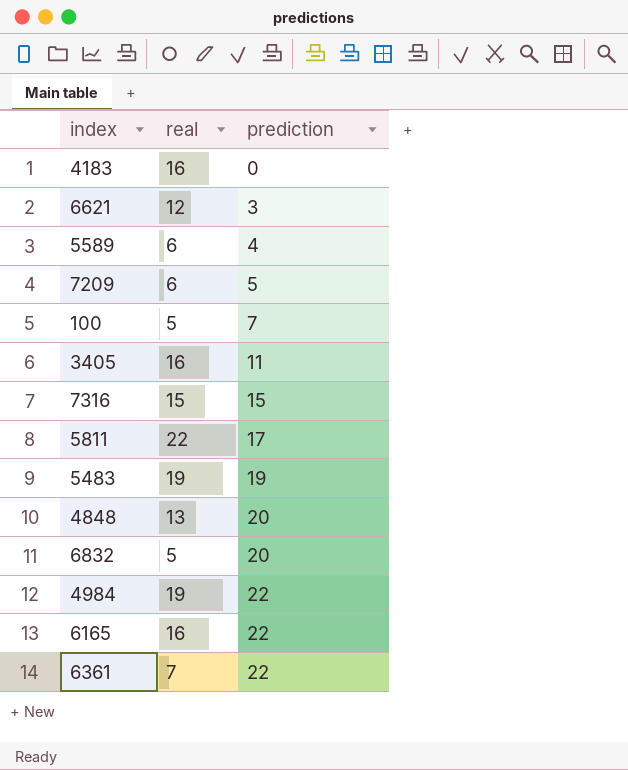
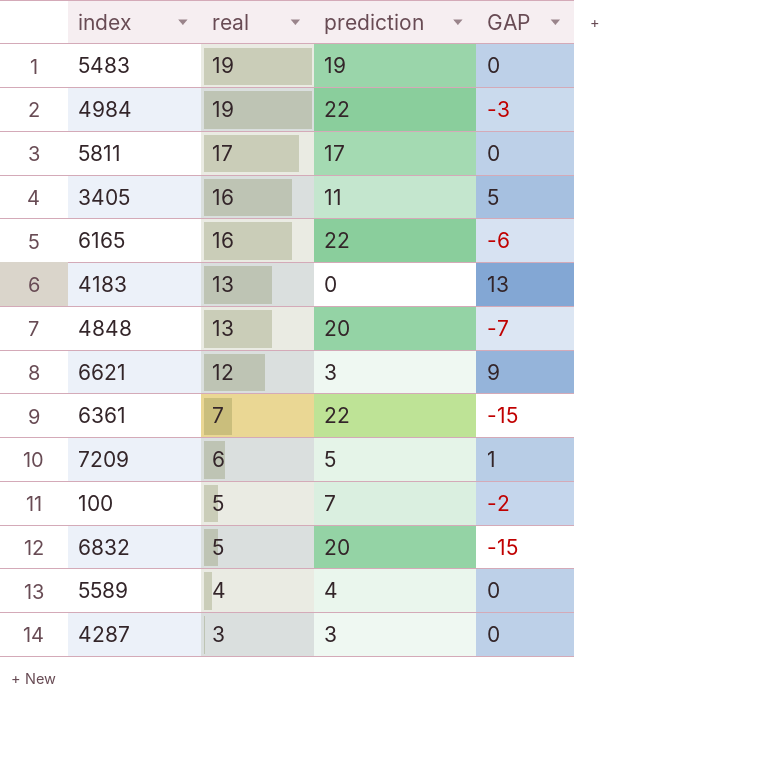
row order: prediction ascending -> real descending
column GAP | formula: none -> [real] - [prediction]
row 7316: 15 | 15 -> none
5811 | real: 22 -> 17
4183 | real: 16 -> 13
5589 | real: 6 -> 4
row 4287: none -> 3 | 3 | 0

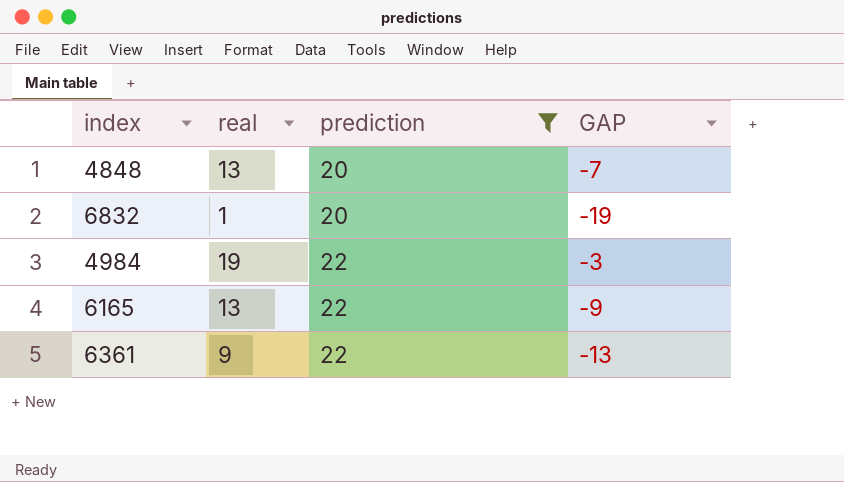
filter: none -> prediction >= 20
row order: real descending -> prediction ascending
6832 | real: 5 -> 1
6832 | GAP: -15 -> -19
6165 | real: 16 -> 13
6165 | GAP: -6 -> -9
6361 | real: 7 -> 9
6361 | GAP: -15 -> -13

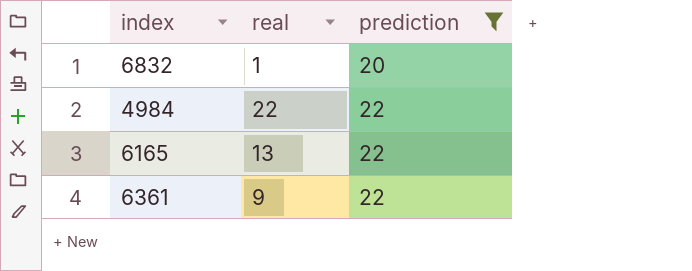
column GAP | formula: [real] - [prediction] -> none
row 4848: 13 | 20 | -7 -> none
4984 | real: 19 -> 22

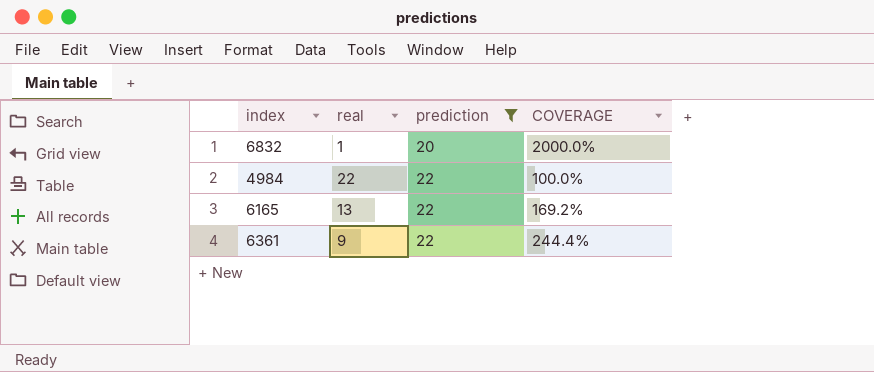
column COVERAGE | formula: none -> [prediction] / [real]

